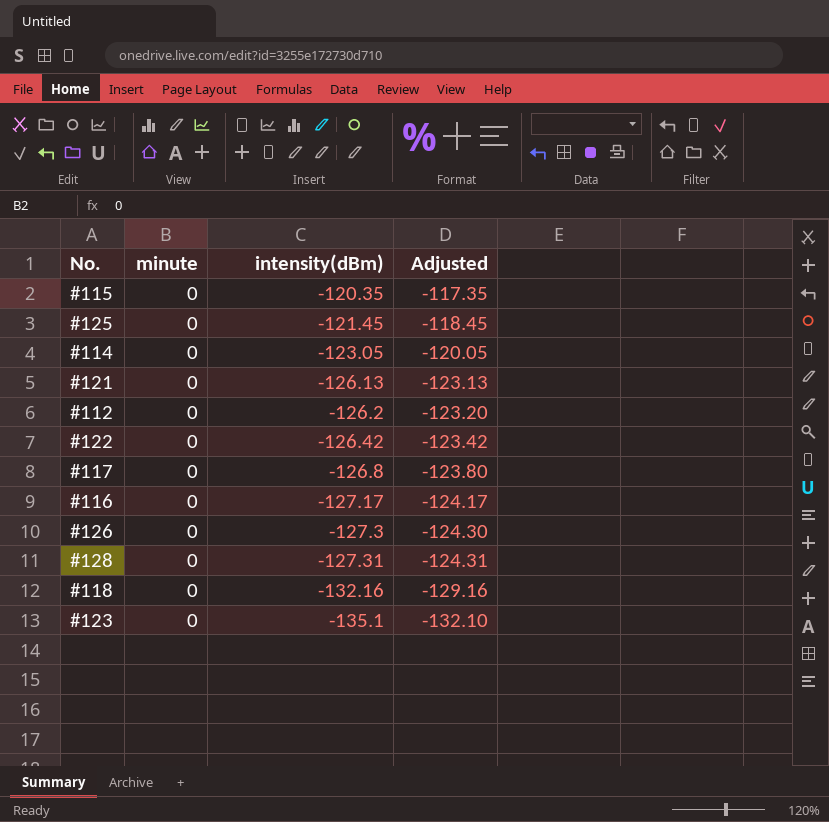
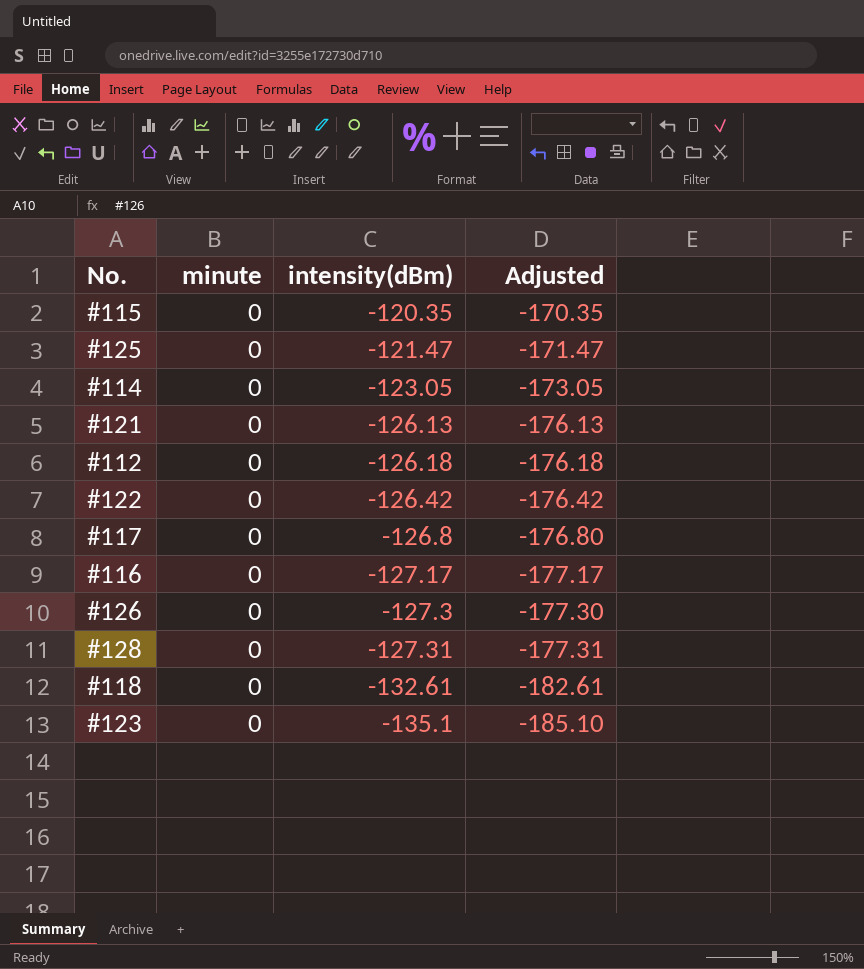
column Adjusted | formula: [intensity(dBm)] + 3 -> [intensity(dBm)] - 50
#125 | intensity(dBm): -121.45 -> -121.47
#112 | intensity(dBm): -126.2 -> -126.18
#118 | intensity(dBm): -132.16 -> -132.61

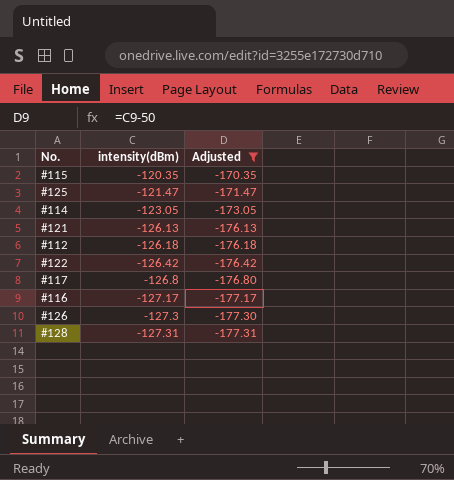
filter: none -> Adjusted >= -177.31
column minute | position: 2 -> none

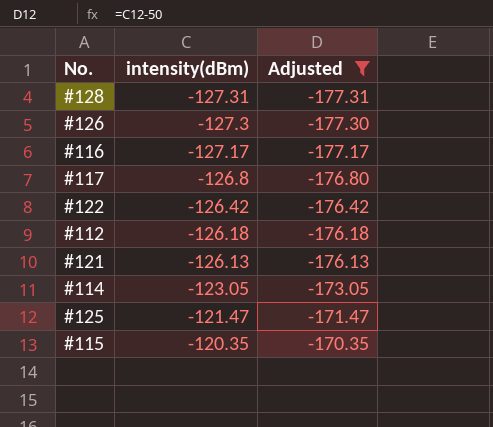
row order: intensity(dBm) descending -> intensity(dBm) ascending

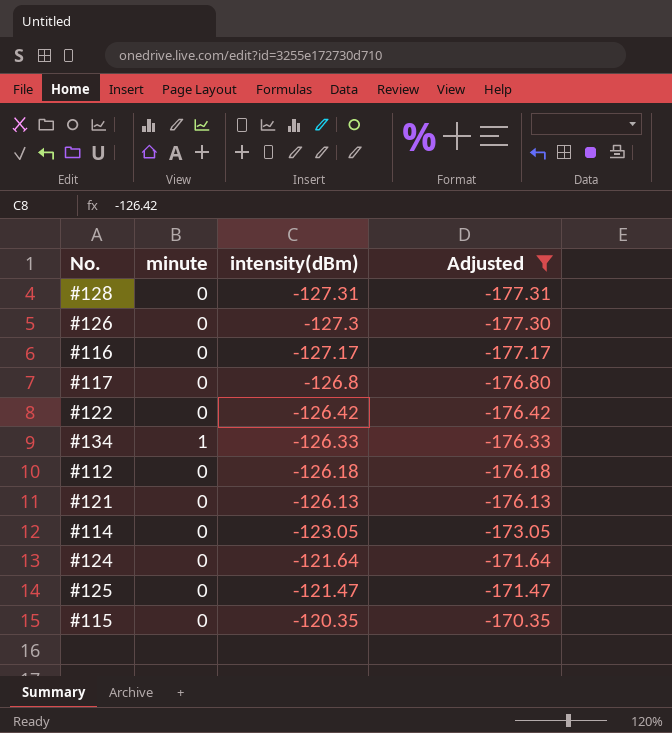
column minute | position: none -> 2
row #134: none -> 1 | -126.33 | -176.33
row #124: none -> 0 | -121.64 | -171.64

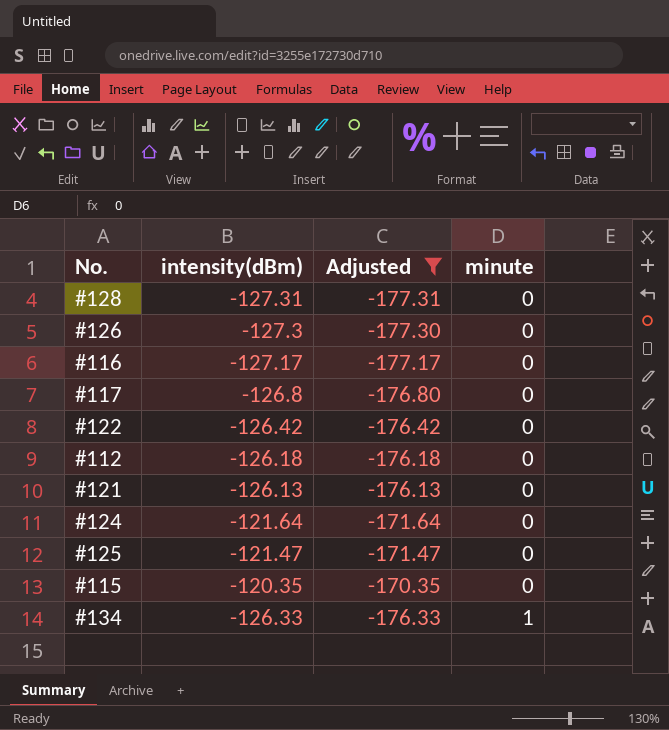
row order: intensity(dBm) ascending -> minute ascending
column minute | position: 2 -> 4
row #114: 0 | -123.05 | -173.05 -> none

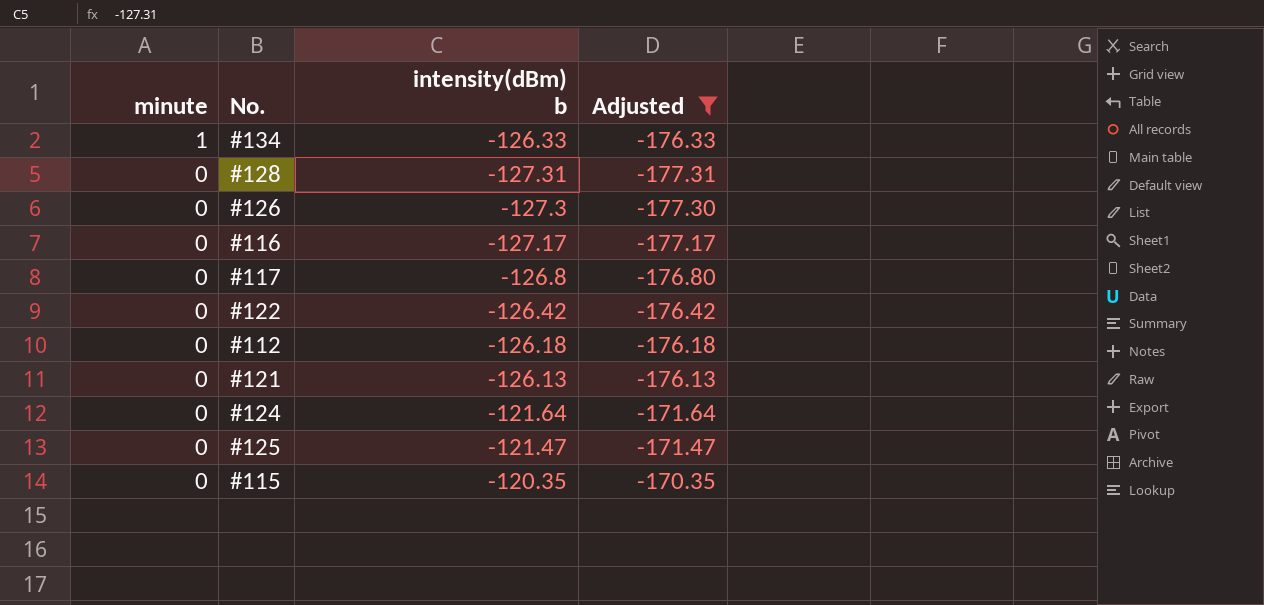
row order: minute ascending -> minute descending
column minute | position: 4 -> 1
column name: intensity(dBm) -> intensity(dBm) b

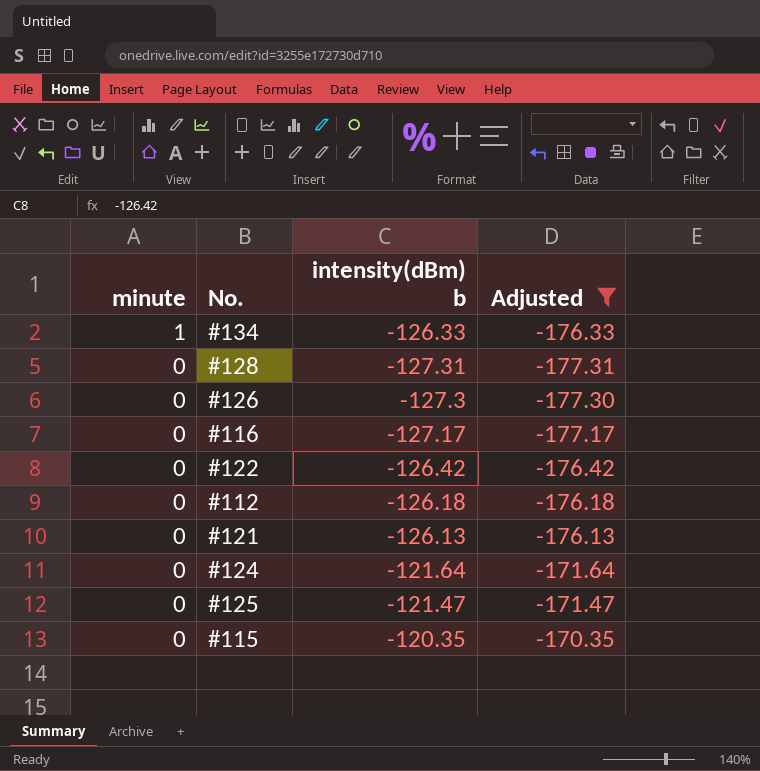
row #117: 0 | -126.8 | -176.80 -> none

